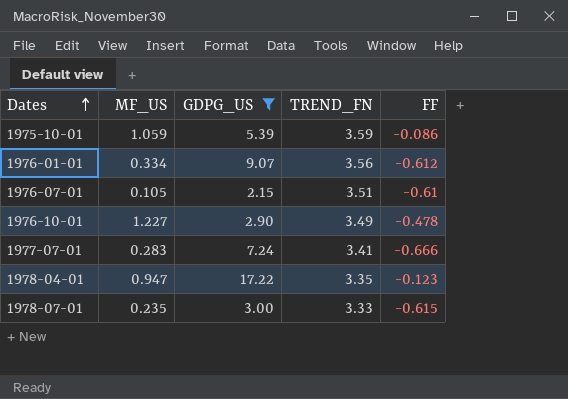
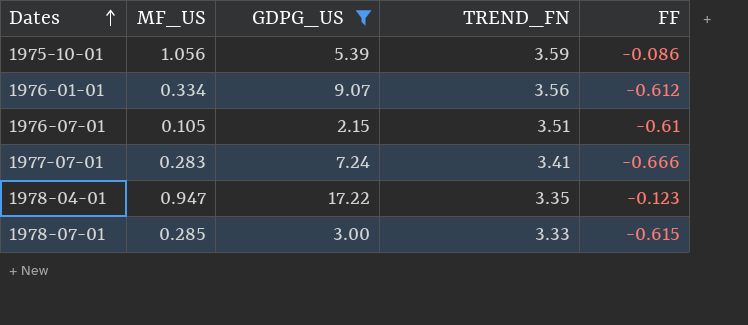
row 1976-10-01: 1.227 | 2.90 | 3.49 | -0.478 -> none
1975-10-01 | MF_US: 1.059 -> 1.056
1978-07-01 | MF_US: 0.235 -> 0.285

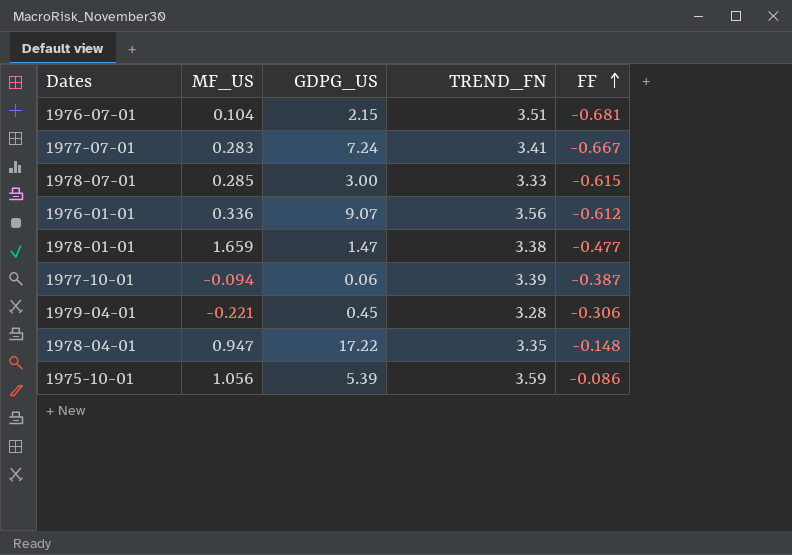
filter: GDPG_US >= 2.15 -> none
row order: Dates ascending -> FF ascending
1976-07-01 | MF_US: 0.105 -> 0.104
1976-07-01 | FF: -0.61 -> -0.681
1977-07-01 | FF: -0.666 -> -0.667
1976-01-01 | MF_US: 0.334 -> 0.336
1978-04-01 | FF: -0.123 -> -0.148

